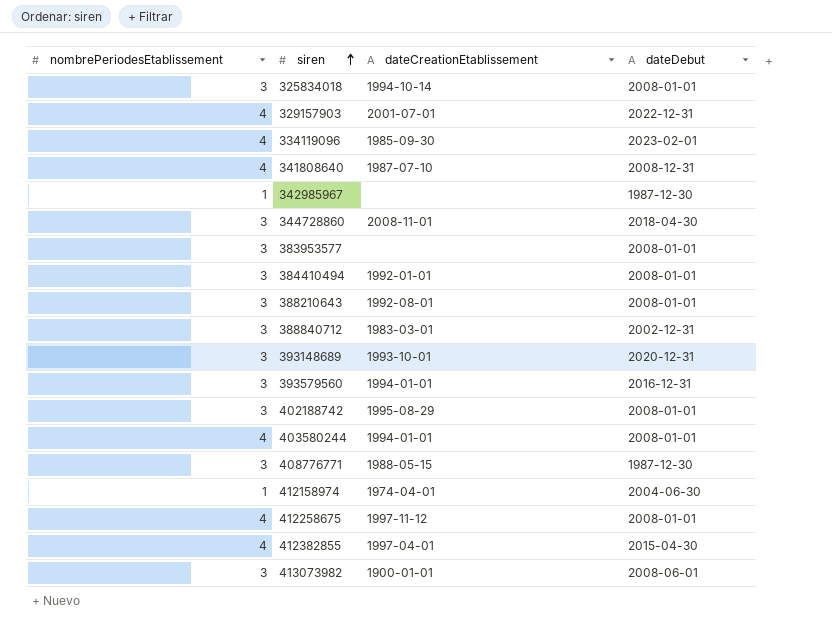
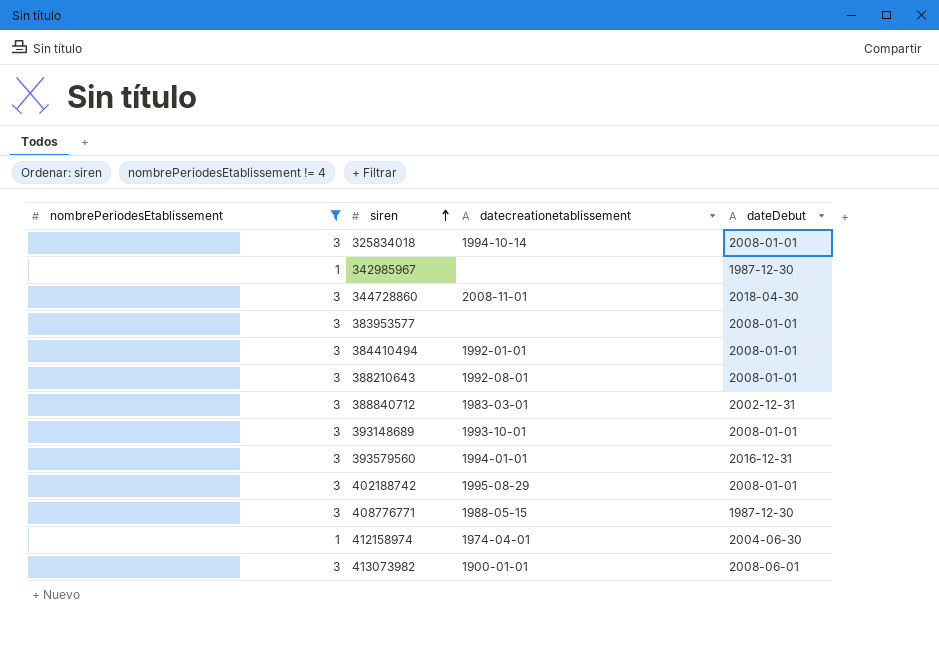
filter: none -> nombrePeriodesEtablissement != 4
column name: dateCreationEtablissement -> datecreationetablissement
393148689 | dateDebut: 2020-12-31 -> 2008-01-01

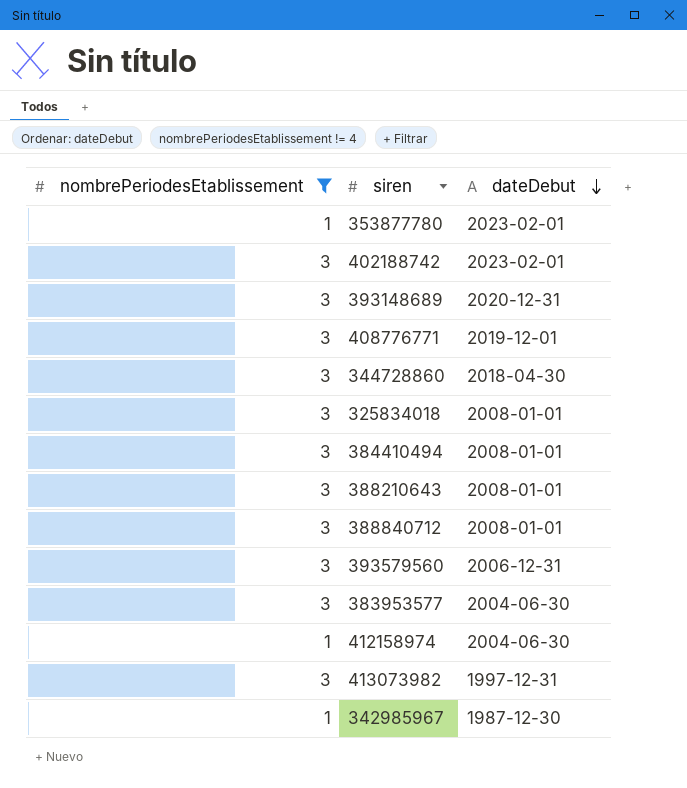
row order: siren ascending -> dateDebut descending
column datecreationetablissement | position: 3 -> none
row 353877780: none -> 1 | 2023-02-01
402188742 | dateDebut: 2008-01-01 -> 2023-02-01
393148689 | dateDebut: 2008-01-01 -> 2020-12-31
408776771 | dateDebut: 1987-12-30 -> 2019-12-01
388840712 | dateDebut: 2002-12-31 -> 2008-01-01
393579560 | dateDebut: 2016-12-31 -> 2006-12-31
383953577 | dateDebut: 2008-01-01 -> 2004-06-30
413073982 | dateDebut: 2008-06-01 -> 1997-12-31

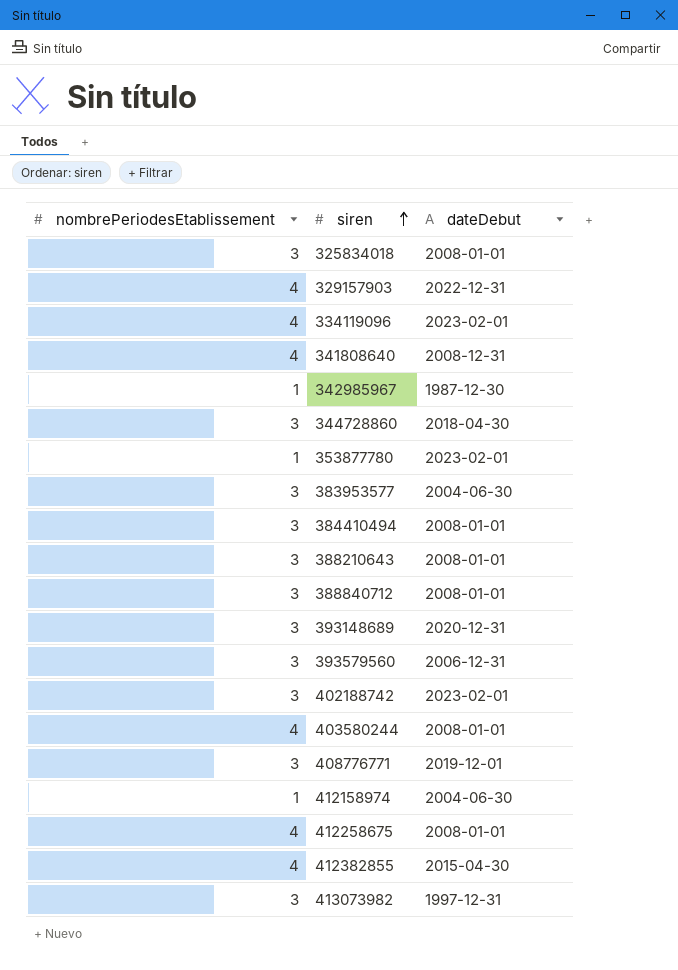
filter: nombrePeriodesEtablissement != 4 -> none
row order: dateDebut descending -> siren ascending

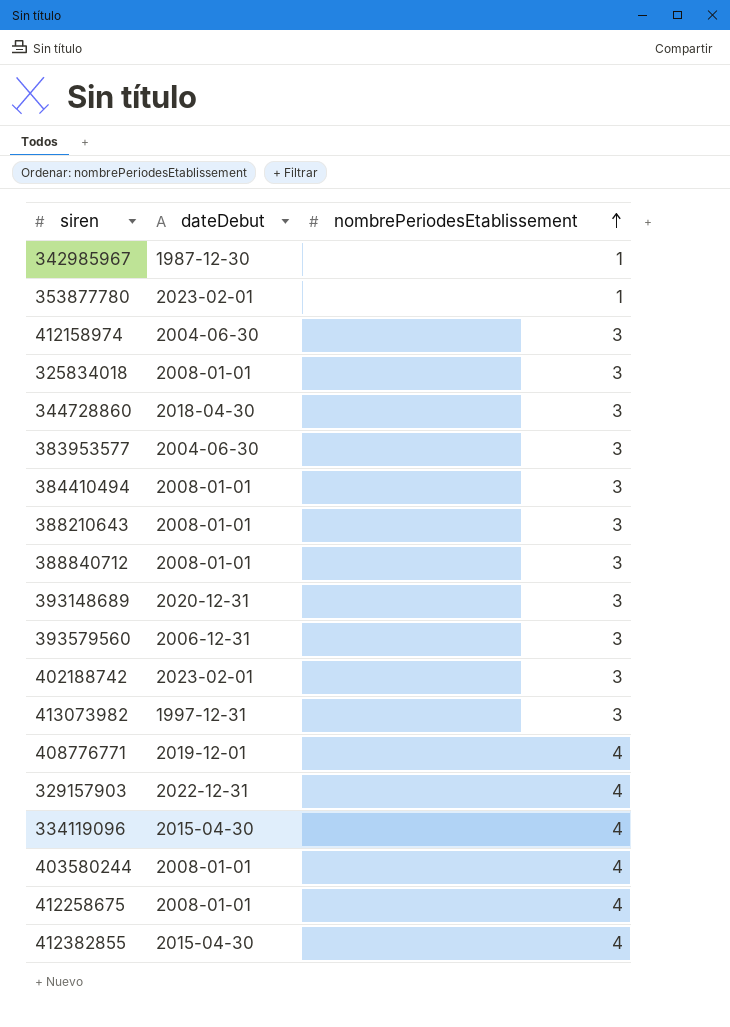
row order: siren ascending -> nombrePeriodesEtablissement ascending
column nombrePeriodesEtablissement | position: 1 -> 3
row 341808640: 4 | 2008-12-31 -> none
412158974 | nombrePeriodesEtablissement: 1 -> 3
408776771 | nombrePeriodesEtablissement: 3 -> 4
334119096 | dateDebut: 2023-02-01 -> 2015-04-30

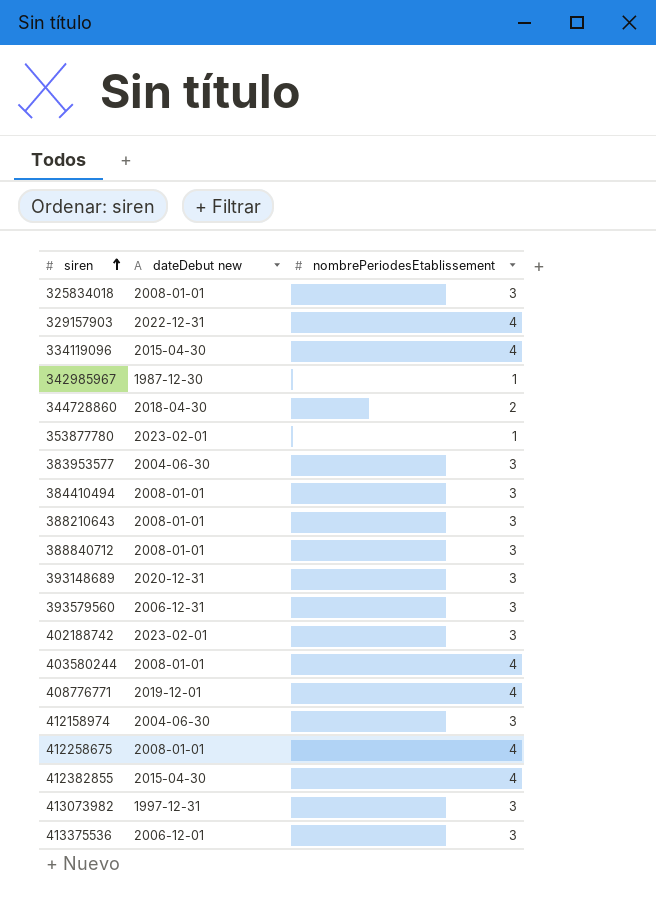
row order: nombrePeriodesEtablissement ascending -> siren ascending
column name: dateDebut -> dateDebut new
344728860 | nombrePeriodesEtablissement: 3 -> 2
row 413375536: none -> 2006-12-01 | 3

